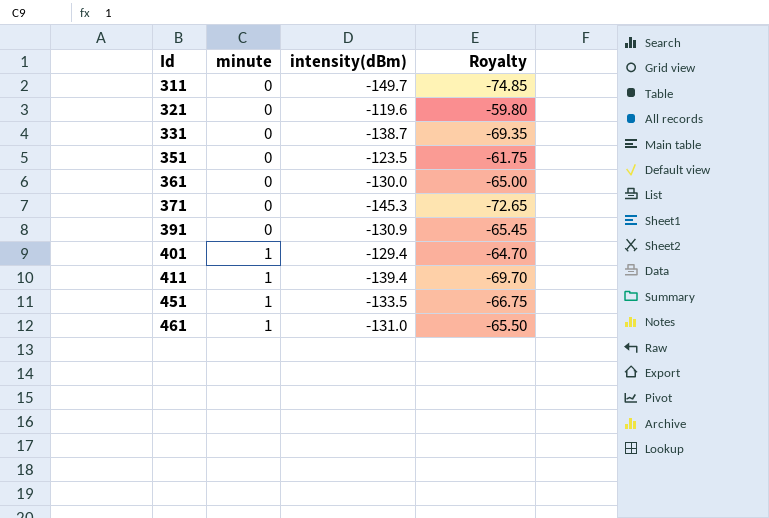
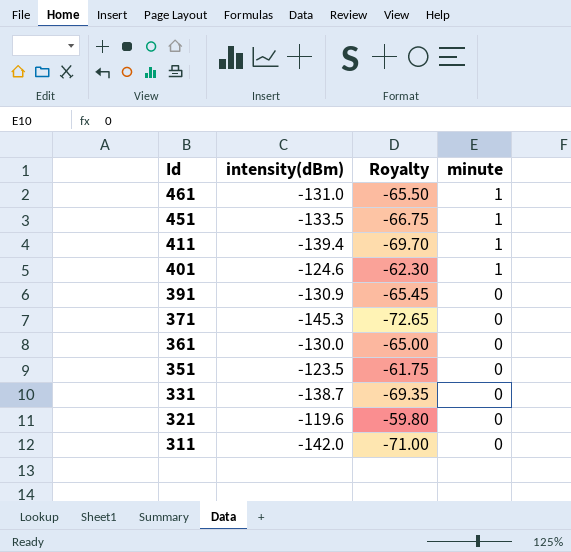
row order: Id ascending -> Id descending
column minute | position: 2 -> 4
401 | intensity(dBm): -129.4 -> -124.6
401 | Royalty: -64.70 -> -62.30
311 | intensity(dBm): -149.7 -> -142.0
311 | Royalty: -74.85 -> -71.00

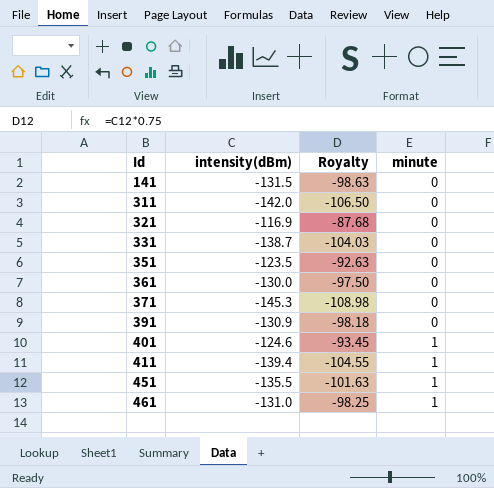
row order: Id descending -> Id ascending
column Royalty | formula: [intensity(dBm)] * 0.5 -> [intensity(dBm)] * 0.75
row 141: none -> -131.5 | -98.63 | 0
321 | intensity(dBm): -119.6 -> -116.9
451 | intensity(dBm): -133.5 -> -135.5

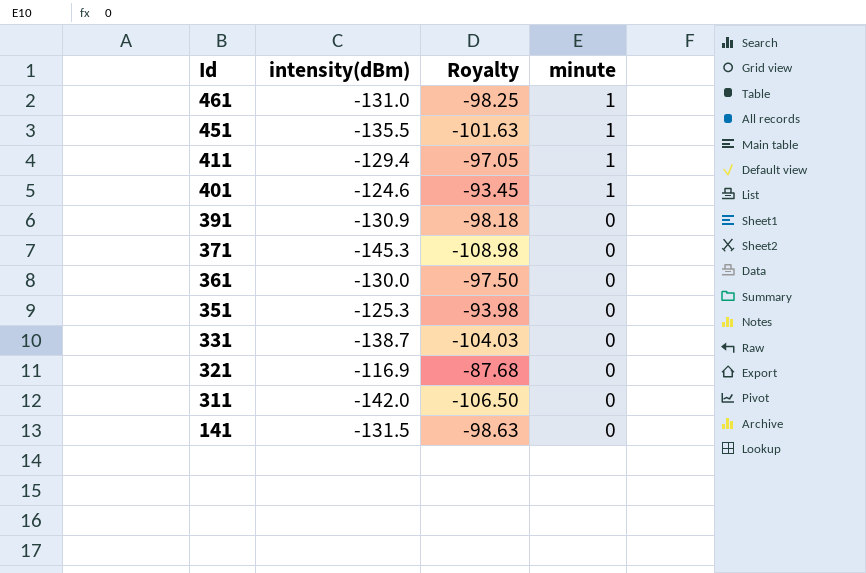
row order: Id ascending -> Id descending
411 | intensity(dBm): -139.4 -> -129.4
411 | Royalty: -104.55 -> -97.05
351 | intensity(dBm): -123.5 -> -125.3
351 | Royalty: -92.63 -> -93.98

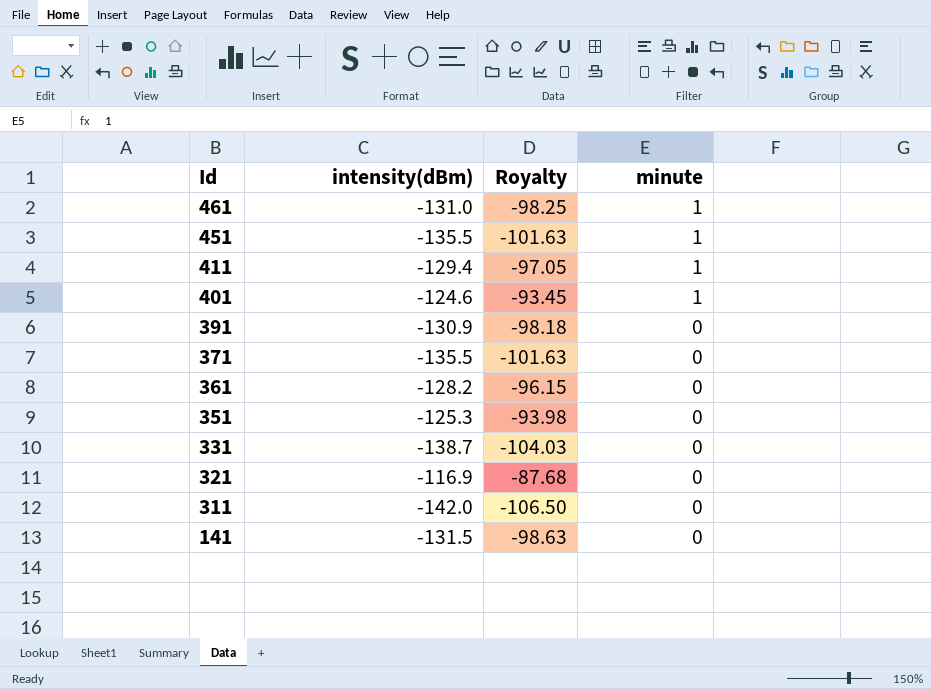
371 | intensity(dBm): -145.3 -> -135.5
371 | Royalty: -108.98 -> -101.63
361 | intensity(dBm): -130.0 -> -128.2
361 | Royalty: -97.50 -> -96.15

